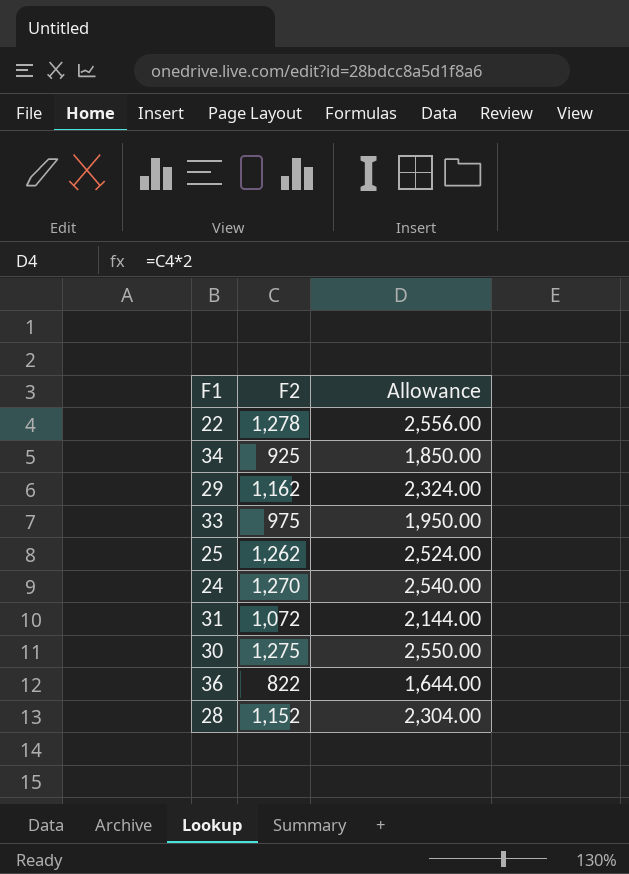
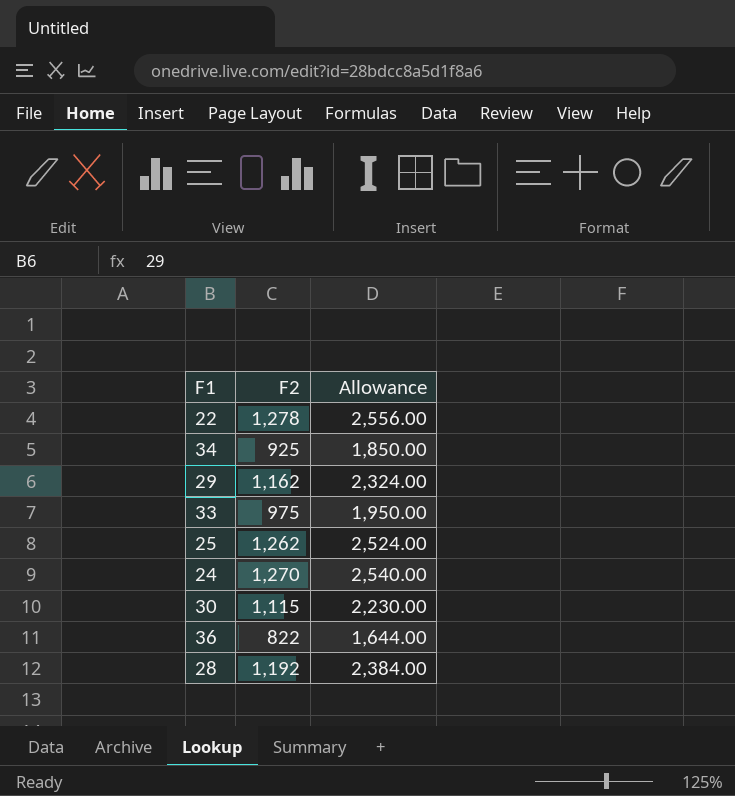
row 31: 1,072 | 2,144.00 -> none
30 | F2: 1,275 -> 1,115
30 | Allowance: 2,550.00 -> 2,230.00
28 | F2: 1,152 -> 1,192
28 | Allowance: 2,304.00 -> 2,384.00

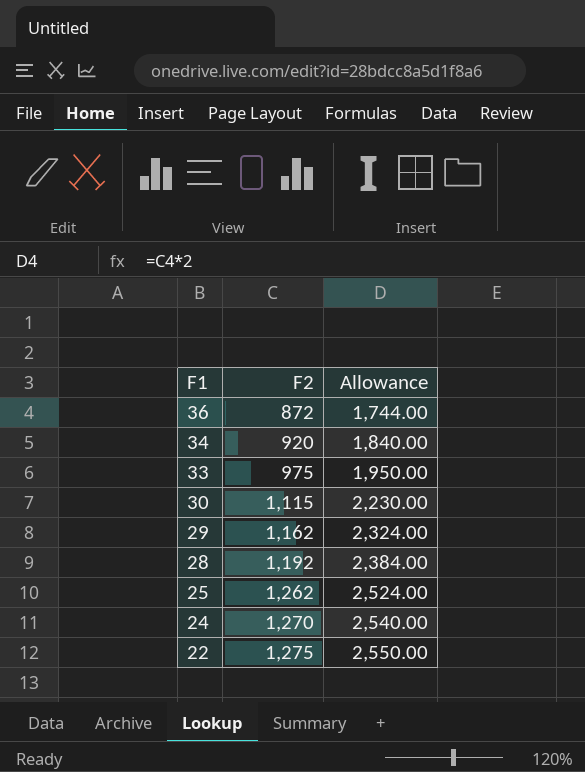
row order: none -> F1 descending
36 | F2: 822 -> 872
36 | Allowance: 1,644.00 -> 1,744.00
34 | F2: 925 -> 920
34 | Allowance: 1,850.00 -> 1,840.00
22 | F2: 1,278 -> 1,275
22 | Allowance: 2,556.00 -> 2,550.00

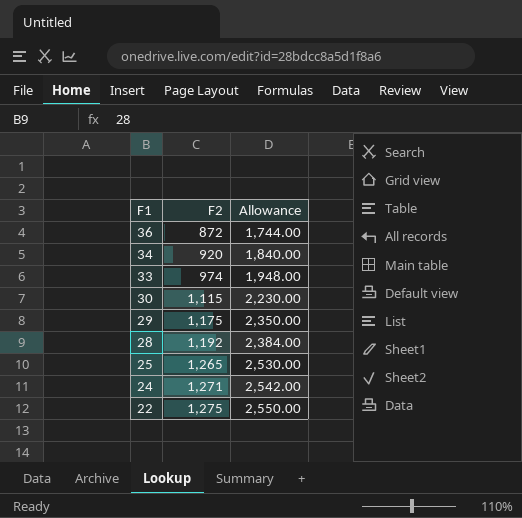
33 | F2: 975 -> 974
33 | Allowance: 1,950.00 -> 1,948.00
29 | F2: 1,162 -> 1,175
29 | Allowance: 2,324.00 -> 2,350.00
25 | F2: 1,262 -> 1,265
25 | Allowance: 2,524.00 -> 2,530.00
24 | F2: 1,270 -> 1,271
24 | Allowance: 2,540.00 -> 2,542.00

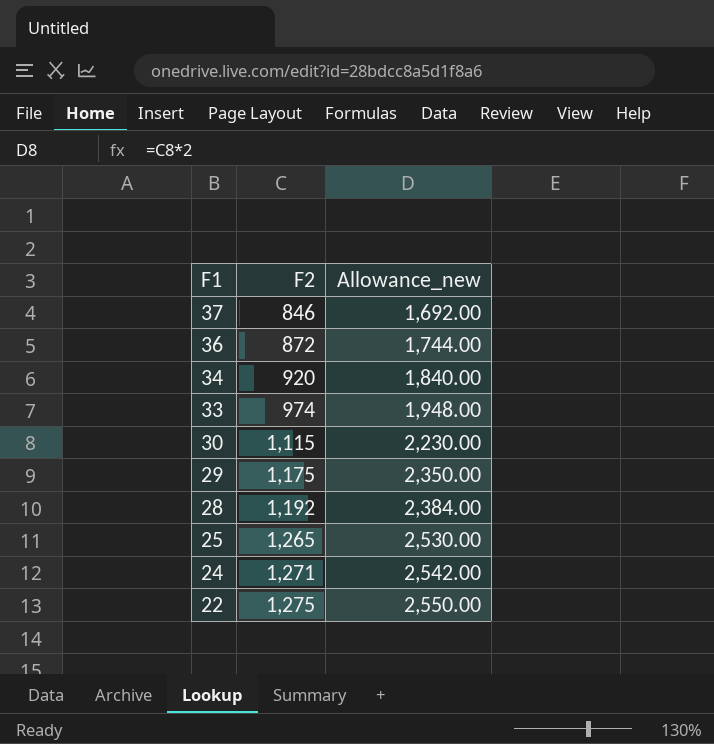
column name: Allowance -> Allowance_new
row 37: none -> 846 | 1,692.00

